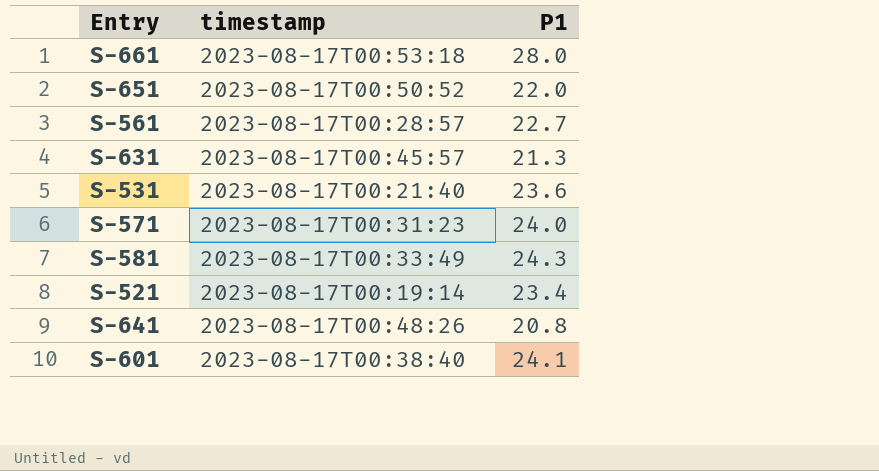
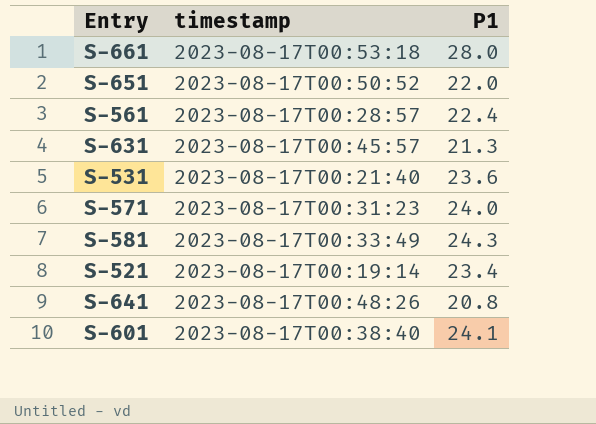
S-561 | P1: 22.7 -> 22.4

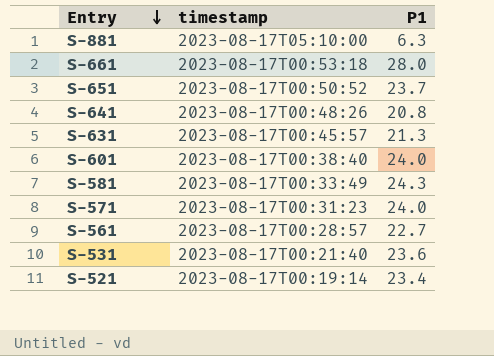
row order: none -> Entry descending
row S-881: none -> 2023-08-17T05:10:00 | 6.3
S-651 | P1: 22.0 -> 23.7
S-601 | P1: 24.1 -> 24.0
S-561 | P1: 22.4 -> 22.7

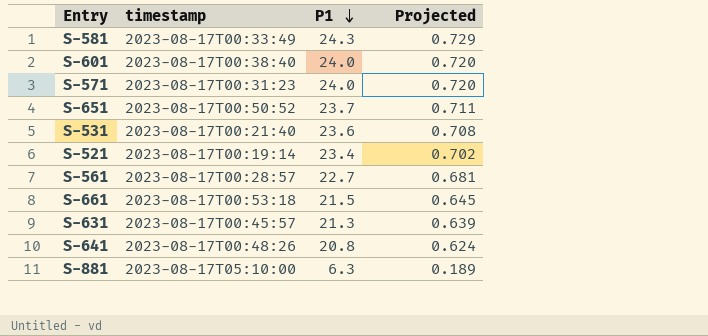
row order: Entry descending -> P1 descending
column Projected | formula: none -> [P1] * 0.03
S-661 | P1: 28.0 -> 21.5

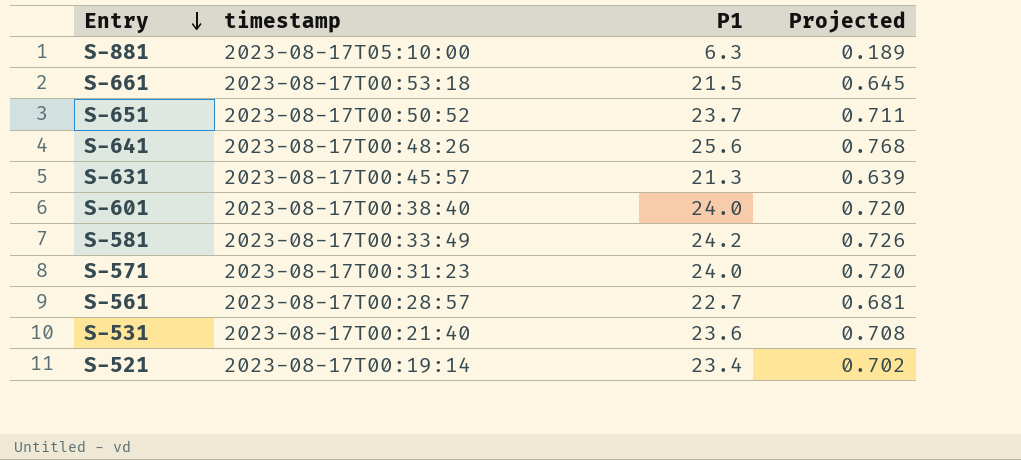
row order: P1 descending -> Entry descending
S-641 | P1: 20.8 -> 25.6
S-641 | Projected: 0.624 -> 0.768
S-581 | P1: 24.3 -> 24.2
S-581 | Projected: 0.729 -> 0.726

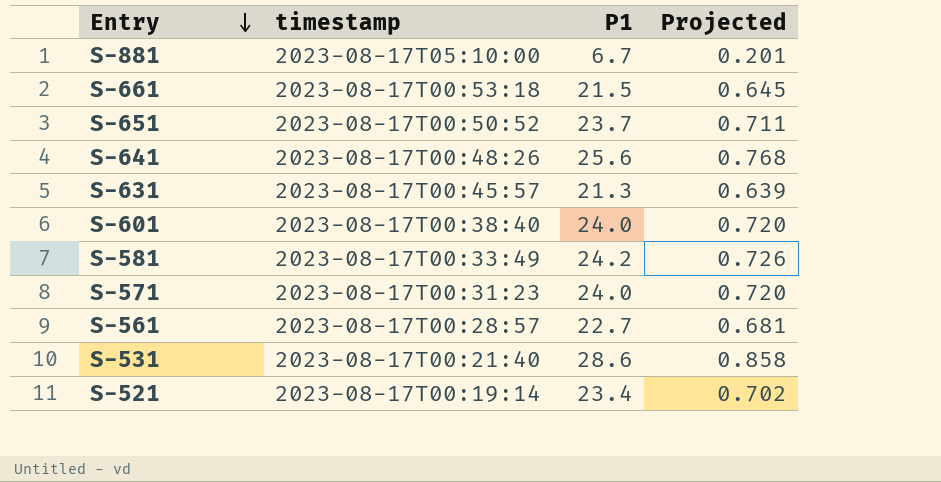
S-881 | P1: 6.3 -> 6.7
S-881 | Projected: 0.189 -> 0.201
S-531 | P1: 23.6 -> 28.6
S-531 | Projected: 0.708 -> 0.858

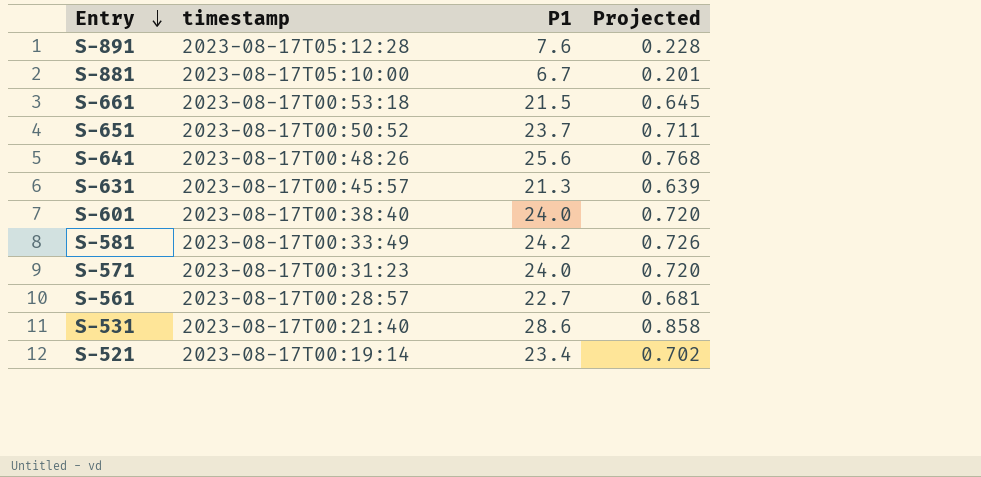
row S-891: none -> 2023-08-17T05:12:28 | 7.6 | 0.228

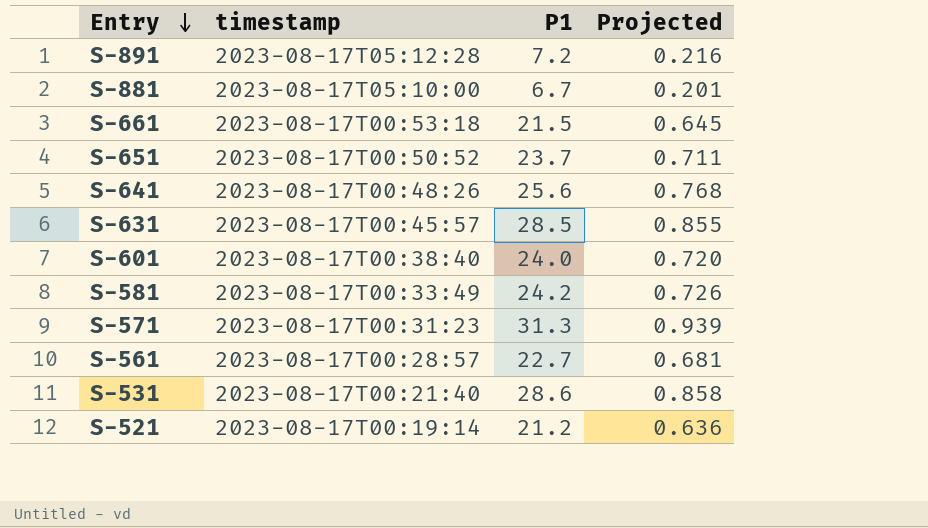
S-891 | P1: 7.6 -> 7.2
S-891 | Projected: 0.228 -> 0.216
S-631 | P1: 21.3 -> 28.5
S-631 | Projected: 0.639 -> 0.855
S-571 | P1: 24.0 -> 31.3
S-571 | Projected: 0.720 -> 0.939
S-521 | P1: 23.4 -> 21.2
S-521 | Projected: 0.702 -> 0.636

